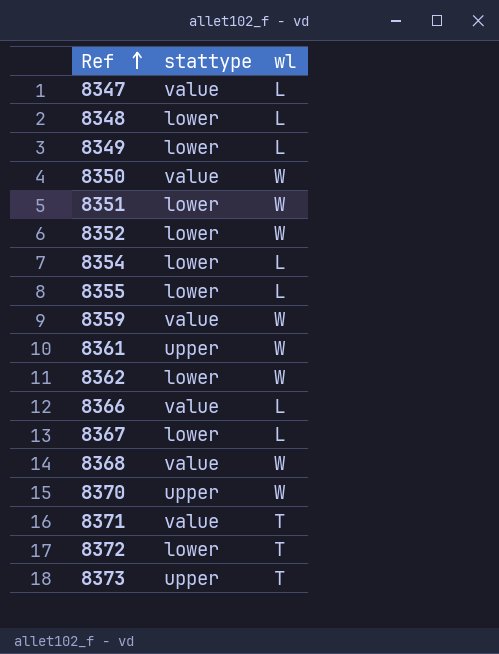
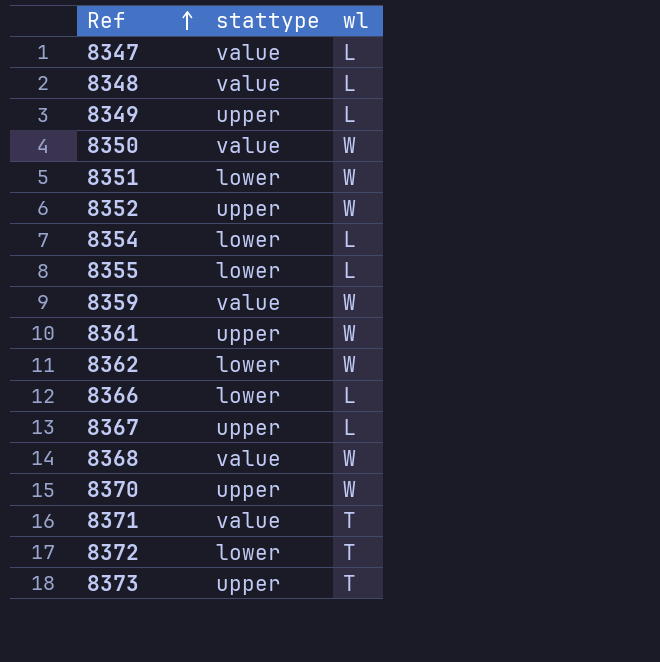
8348 | stattype: lower -> value
8349 | stattype: lower -> upper
8352 | stattype: lower -> upper
8366 | stattype: value -> lower
8367 | stattype: lower -> upper

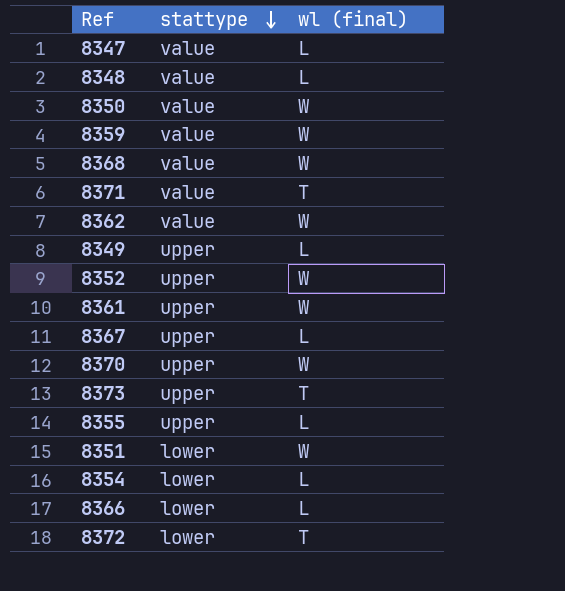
row order: Ref ascending -> stattype descending
column name: wl -> wl (final)
8362 | stattype: lower -> value
8355 | stattype: lower -> upper

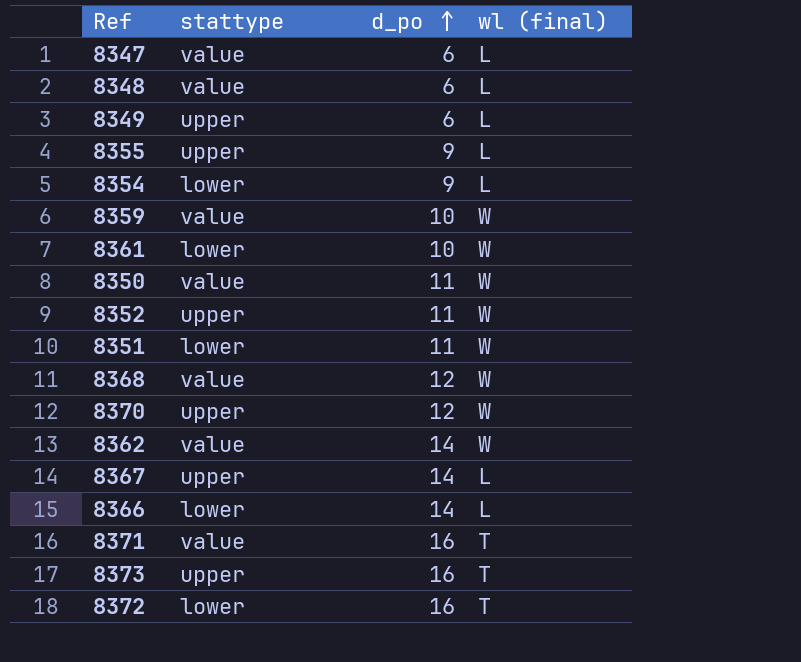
row order: stattype descending -> d_po ascending
column d_po | position: none -> 3
8361 | stattype: upper -> lower

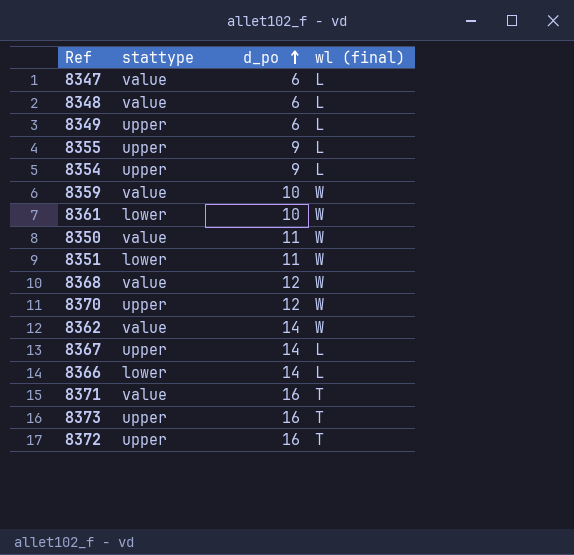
row 8352: upper | 11 | W -> none
8354 | stattype: lower -> upper
8372 | stattype: lower -> upper

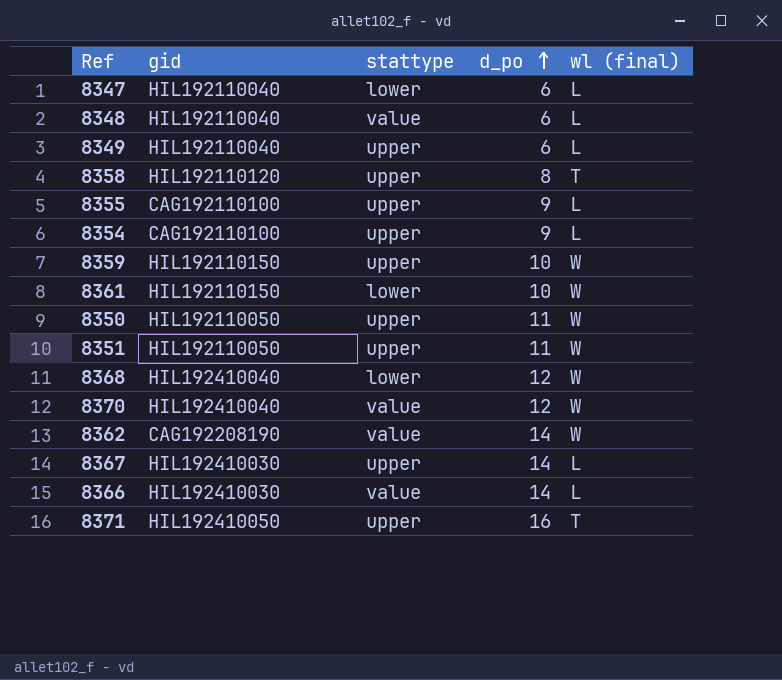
column gid | position: none -> 2
row 8373: upper | 16 | T -> none
row 8372: upper | 16 | T -> none
8347 | stattype: value -> lower
row 8358: none -> HIL192110120 | upper | 8 | T
8359 | stattype: value -> upper
8350 | stattype: value -> upper
8351 | stattype: lower -> upper
8368 | stattype: value -> lower
8370 | stattype: upper -> value
8366 | stattype: lower -> value
8371 | stattype: value -> upper

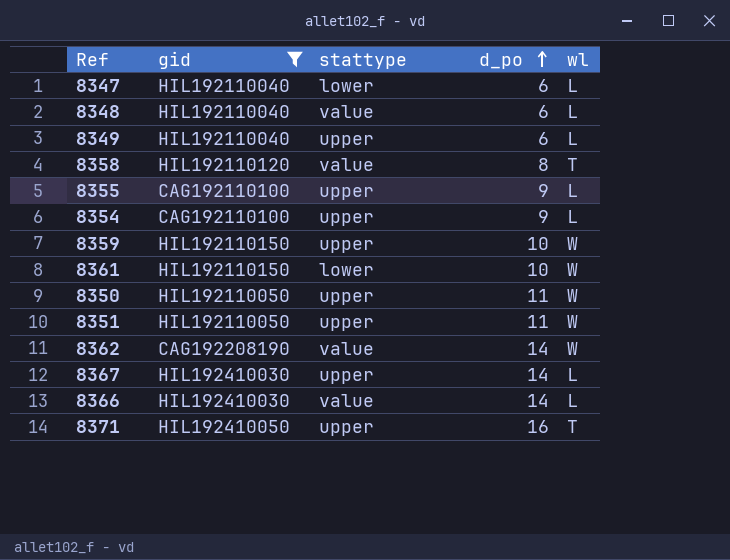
filter: none -> gid != HIL192410040
column name: wl (final) -> wl
8358 | stattype: upper -> value

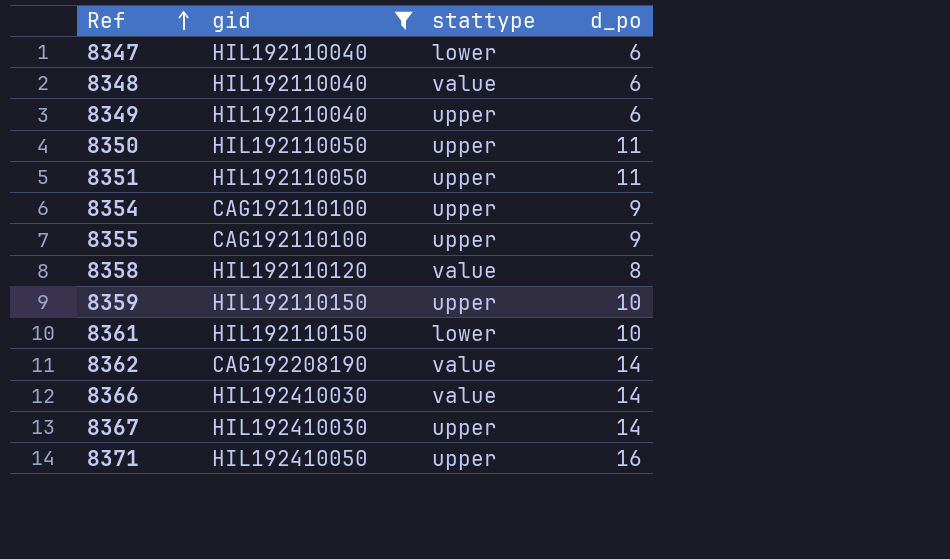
row order: d_po ascending -> Ref ascending
column wl | position: 5 -> none

